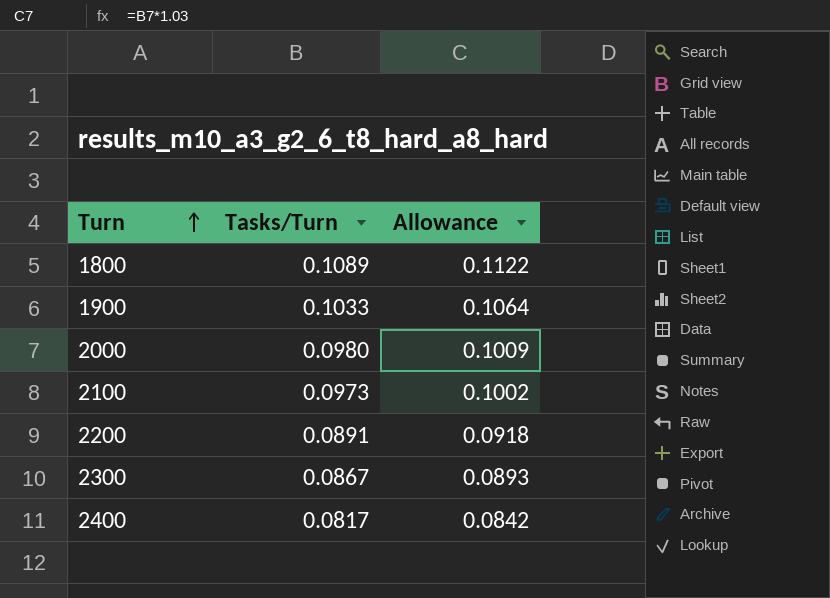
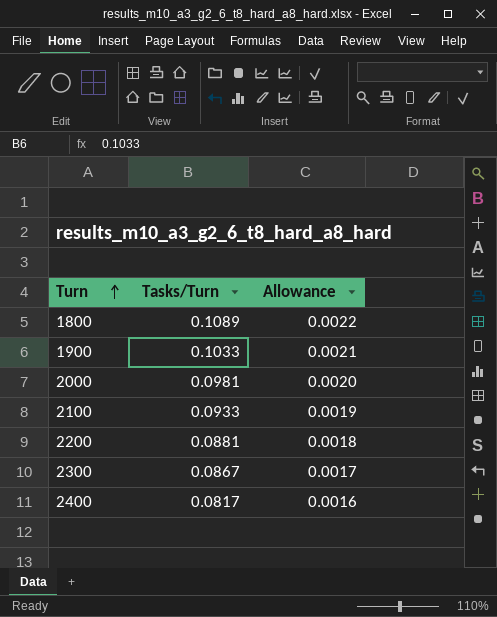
column Allowance | formula: [Tasks/Turn] * 1.03 -> [Tasks/Turn] * 0.02
2000 | Tasks/Turn: 0.0980 -> 0.0981
2100 | Tasks/Turn: 0.0973 -> 0.0933
2200 | Tasks/Turn: 0.0891 -> 0.0881

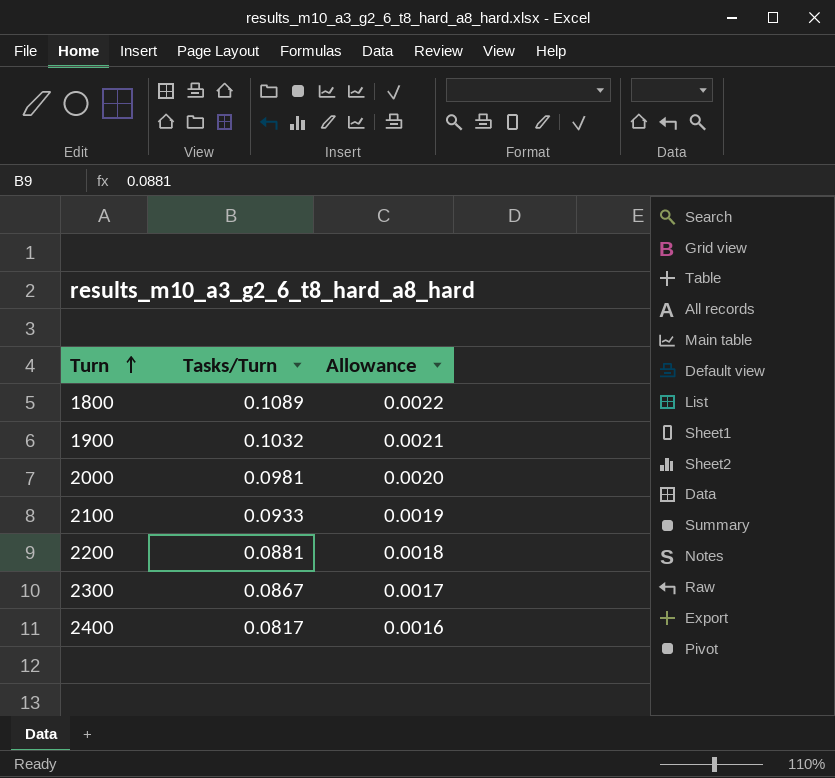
1900 | Tasks/Turn: 0.1033 -> 0.1032

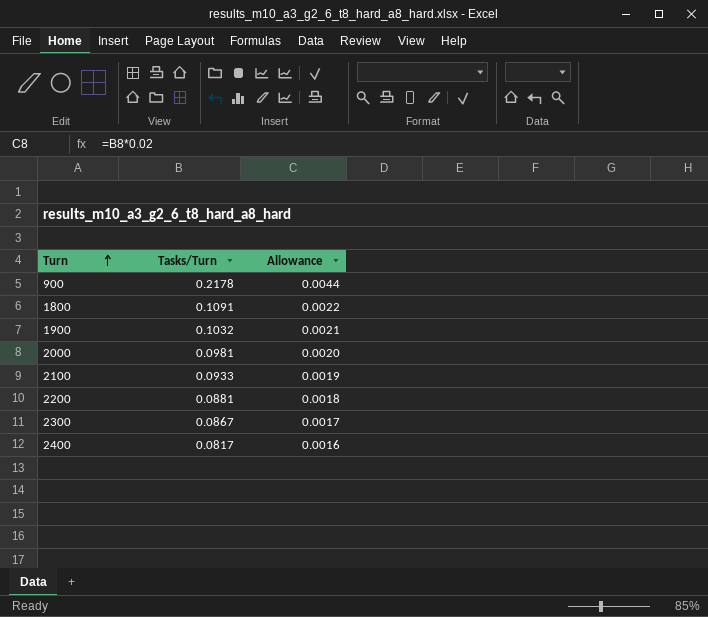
row 900: none -> 0.2178 | 0.0044
1800 | Tasks/Turn: 0.1089 -> 0.1091

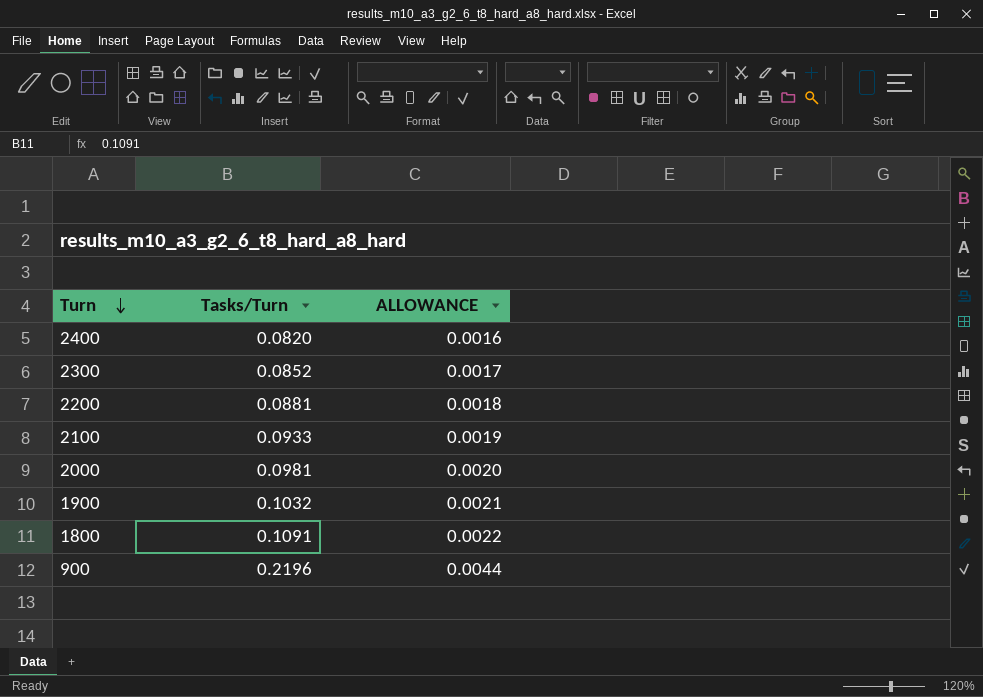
row order: Turn ascending -> Turn descending
column name: Allowance -> ALLOWANCE
2400 | Tasks/Turn: 0.0817 -> 0.0820
2300 | Tasks/Turn: 0.0867 -> 0.0852
900 | Tasks/Turn: 0.2178 -> 0.2196

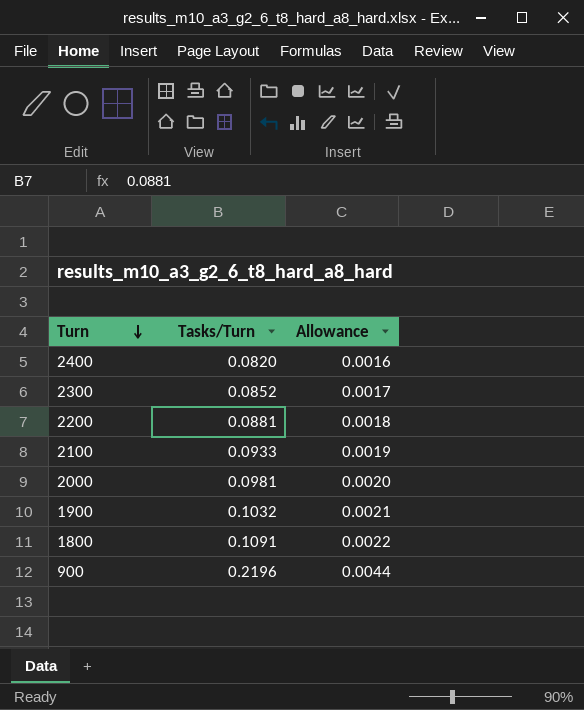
column name: ALLOWANCE -> Allowance

